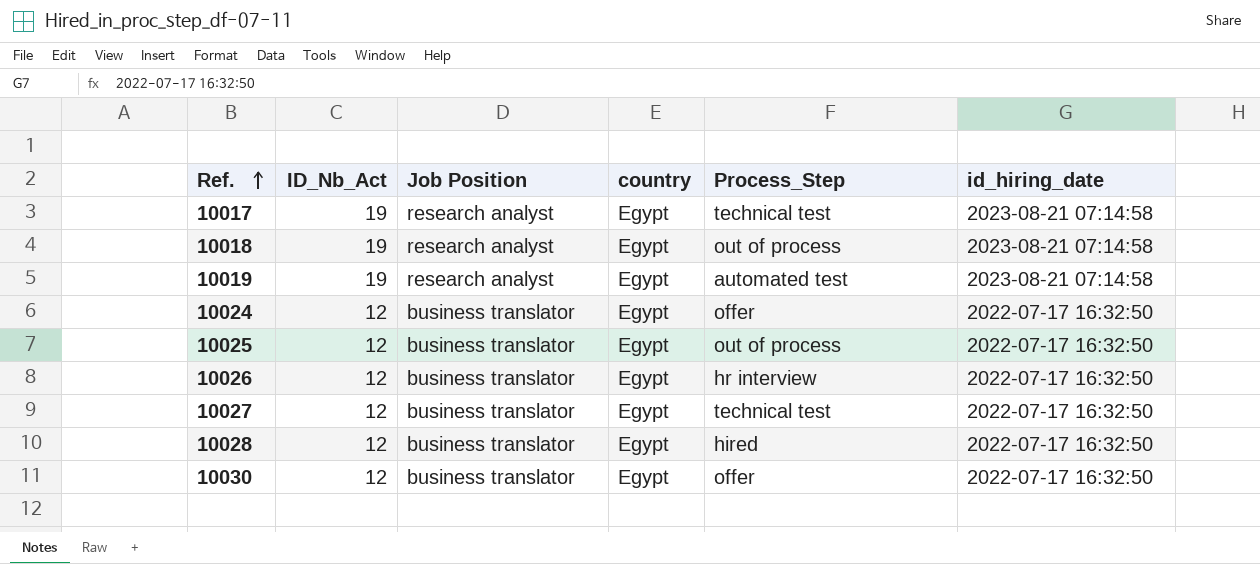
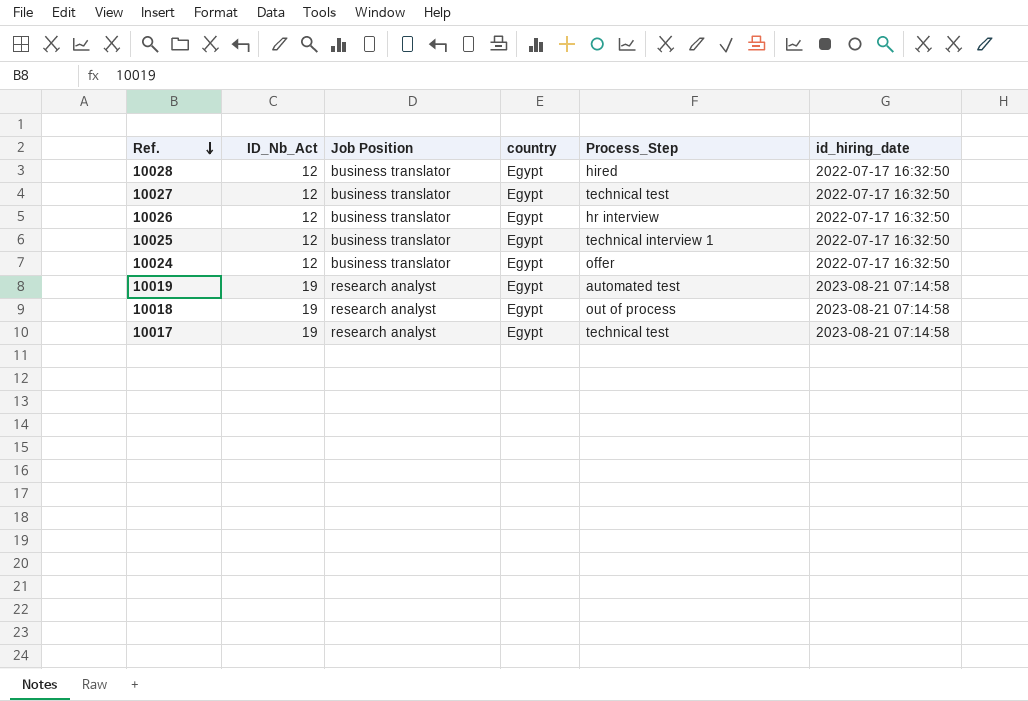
row order: Ref. ascending -> Ref. descending
row 10030: 12 | business translator | Egypt | offer | 2022-07-17 16:32:50 -> none
10025 | Process_Step: out of process -> technical interview 1

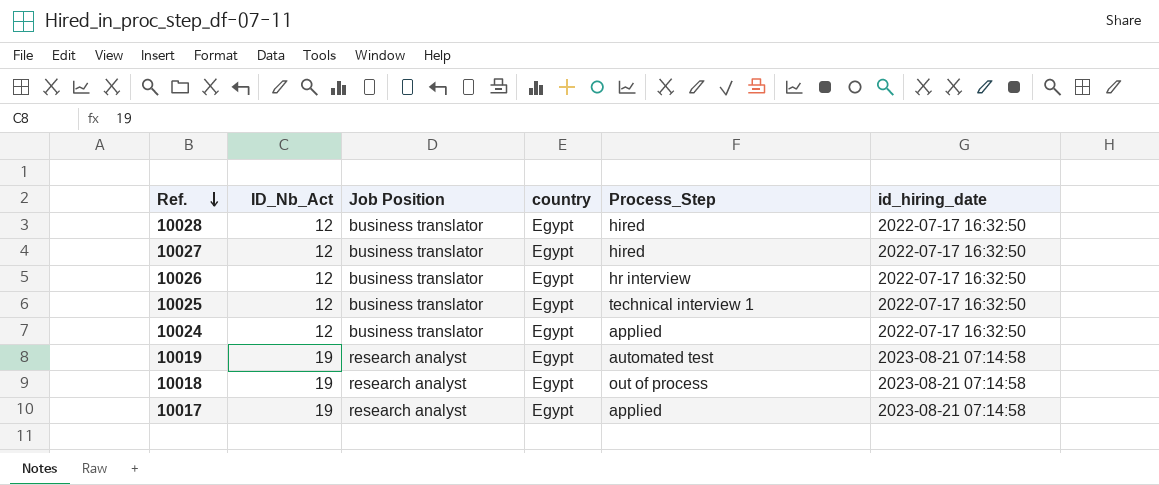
10027 | Process_Step: technical test -> hired
10024 | Process_Step: offer -> applied
10017 | Process_Step: technical test -> applied

